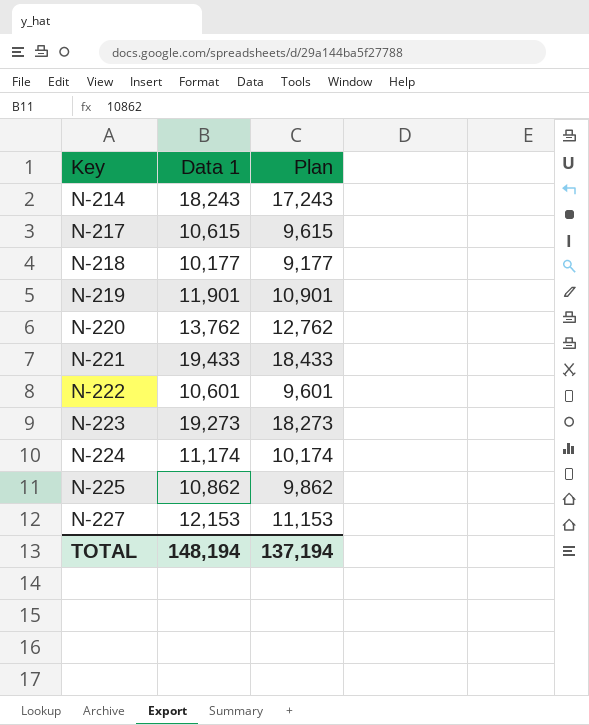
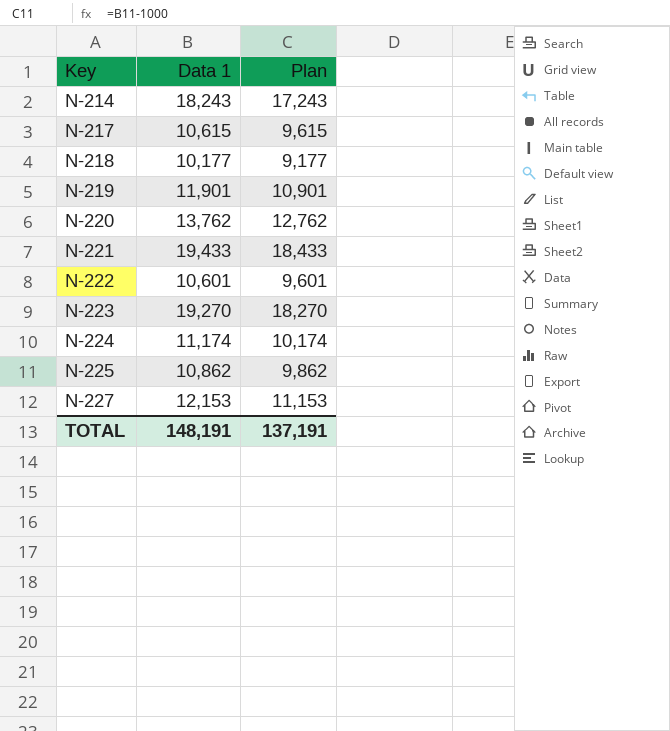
N-223 | Data 1: 19,273 -> 19,270
N-223 | Plan: 18,273 -> 18,270
TOTAL | Data 1: 148,194 -> 148,191
TOTAL | Plan: 137,194 -> 137,191

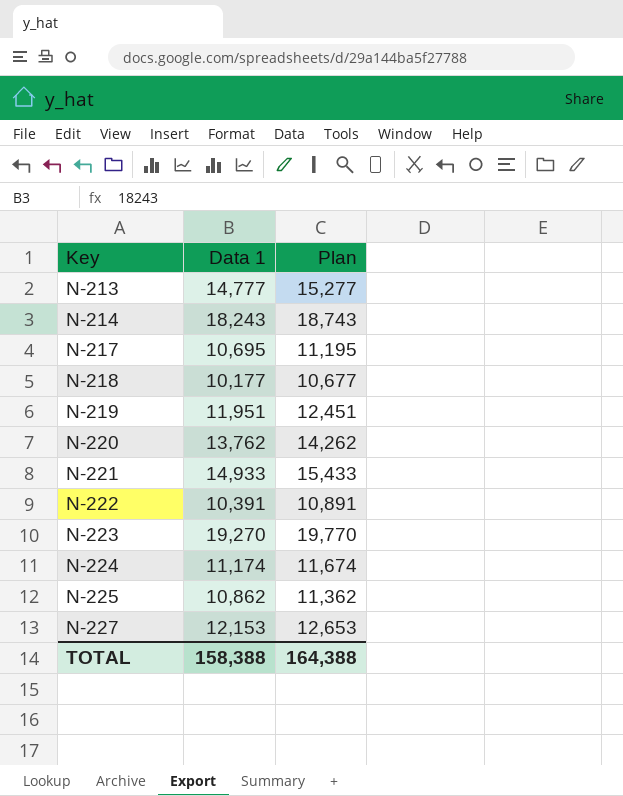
column Plan | formula: [Data 1] - 1000 -> [Data 1] + 500
row N-213: none -> 14,777 | 15,277
N-217 | Data 1: 10,615 -> 10,695
N-219 | Data 1: 11,901 -> 11,951
N-221 | Data 1: 19,433 -> 14,933
N-222 | Data 1: 10,601 -> 10,391
TOTAL | Data 1: 148,191 -> 158,388
TOTAL | Plan: 137,191 -> 164,388

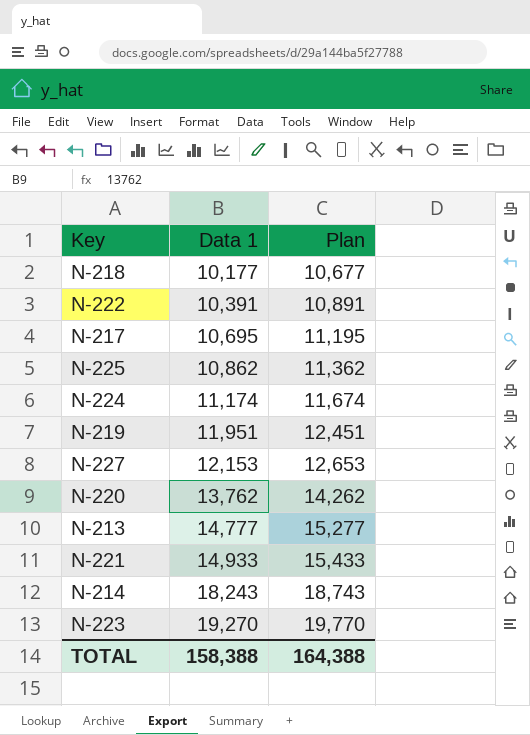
row order: Key ascending -> Data 1 ascending

